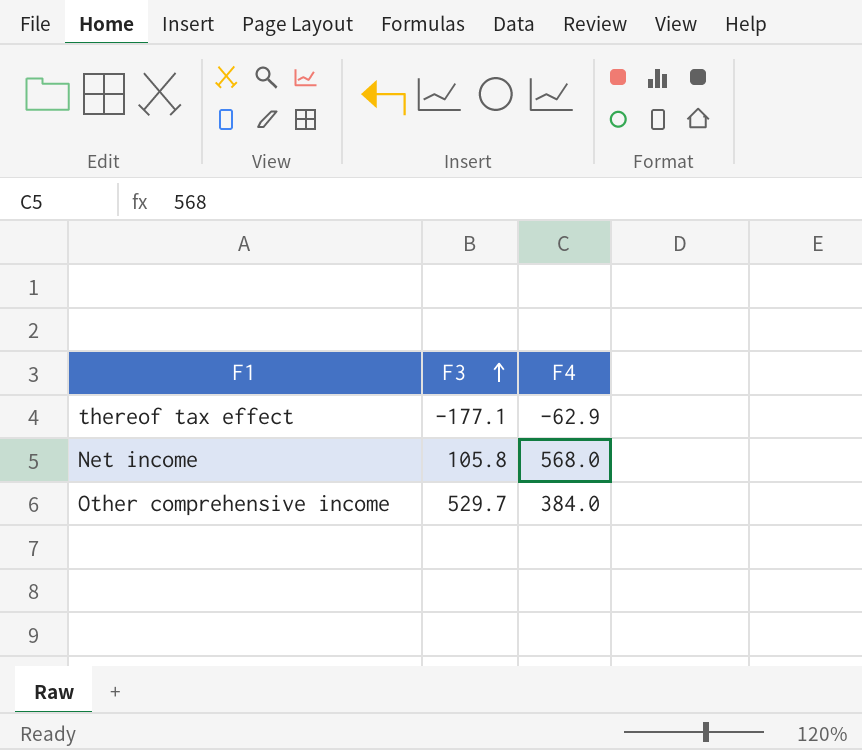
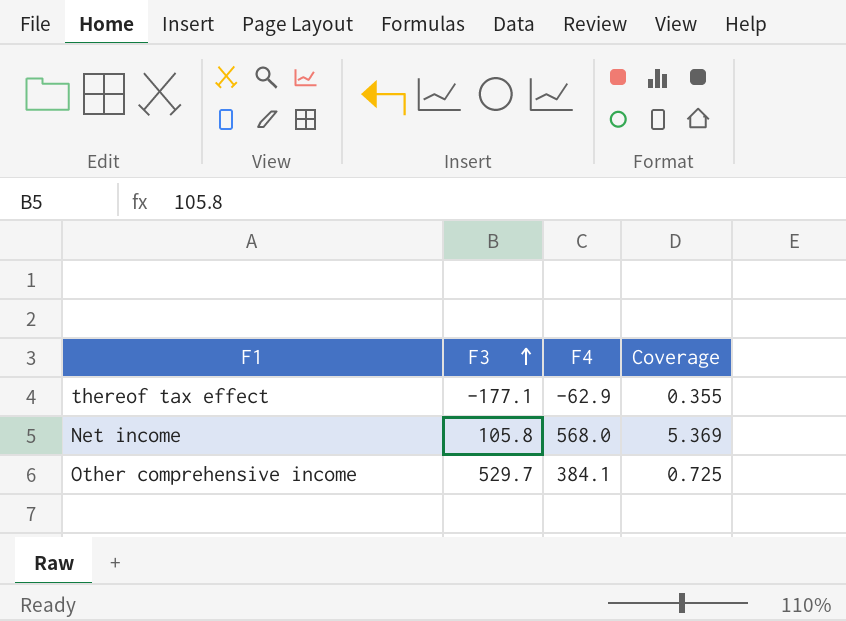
column Coverage | formula: none -> [F4] / [F3]
Other comprehensive income | F4: 384.0 -> 384.1

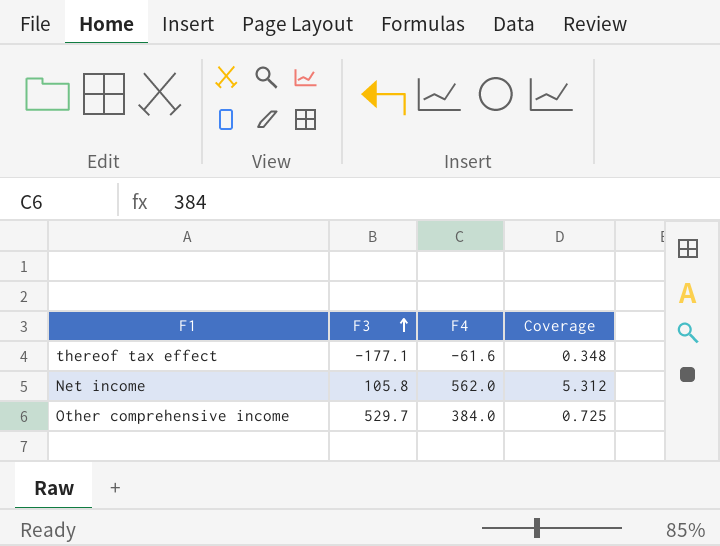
thereof tax effect | F4: -62.9 -> -61.6
thereof tax effect | Coverage: 0.355 -> 0.348
Net income | F4: 568.0 -> 562.0
Net income | Coverage: 5.369 -> 5.312
Other comprehensive income | F4: 384.1 -> 384.0

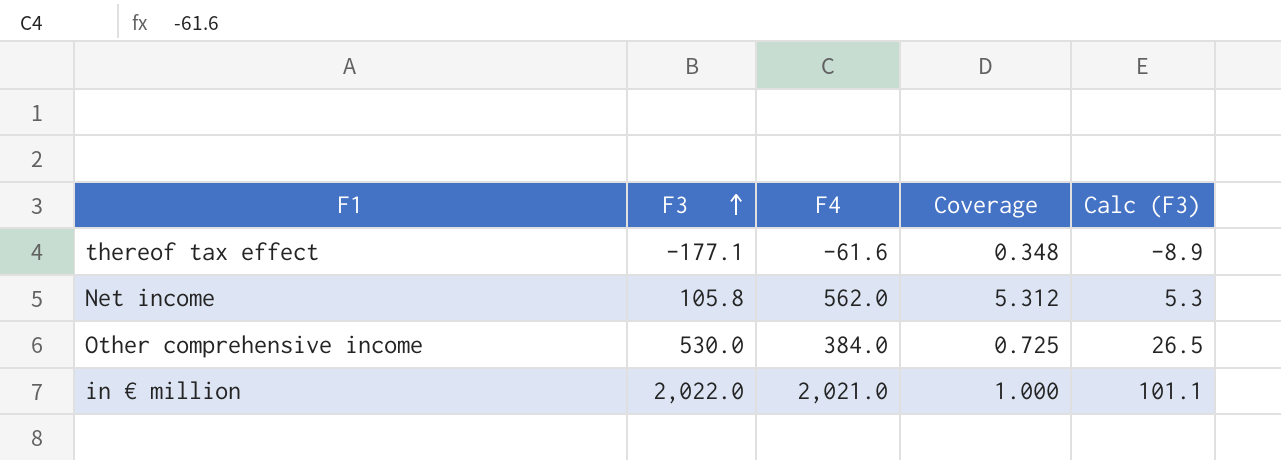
column Calc (F3) | formula: none -> [F3] * 0.05
Other comprehensive income | F3: 529.7 -> 530.0
row in € million: none -> 2,022.0 | 2,021.0 | 1.000 | 101.1

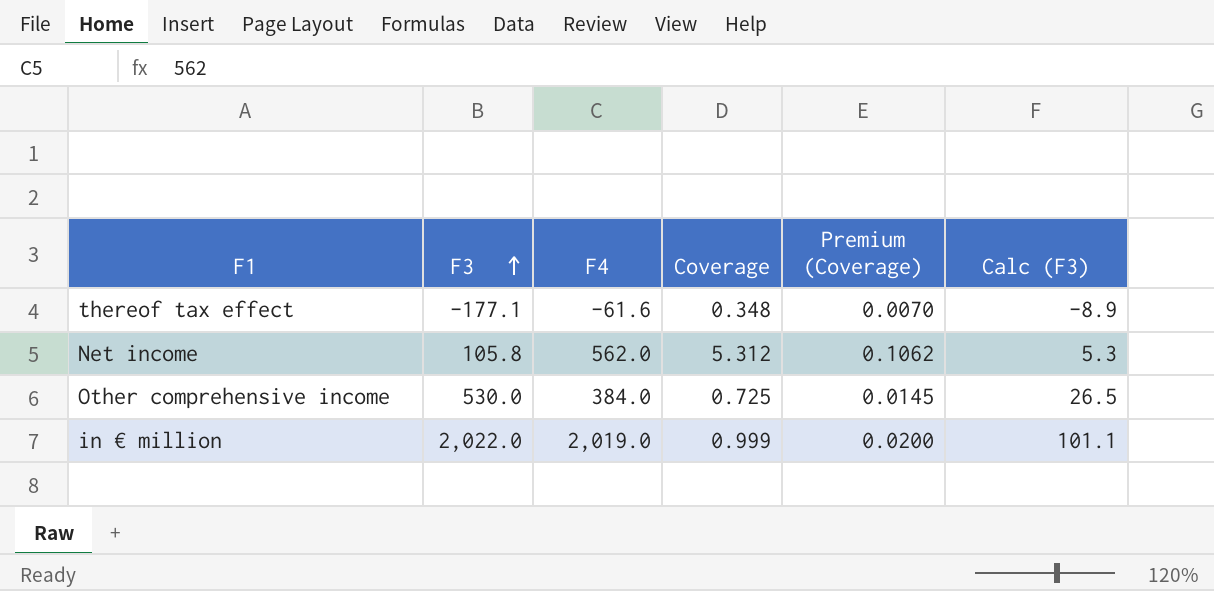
column Premium (Coverage) | formula: none -> [Coverage] * 0.02
in € million | F4: 2,021.0 -> 2,019.0
in € million | Coverage: 1.000 -> 0.999

